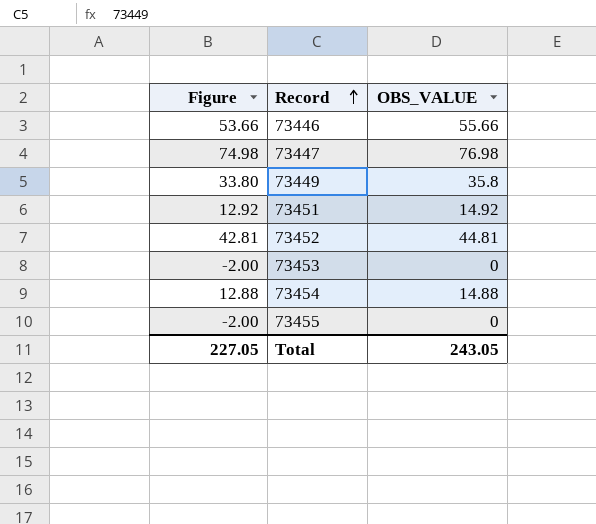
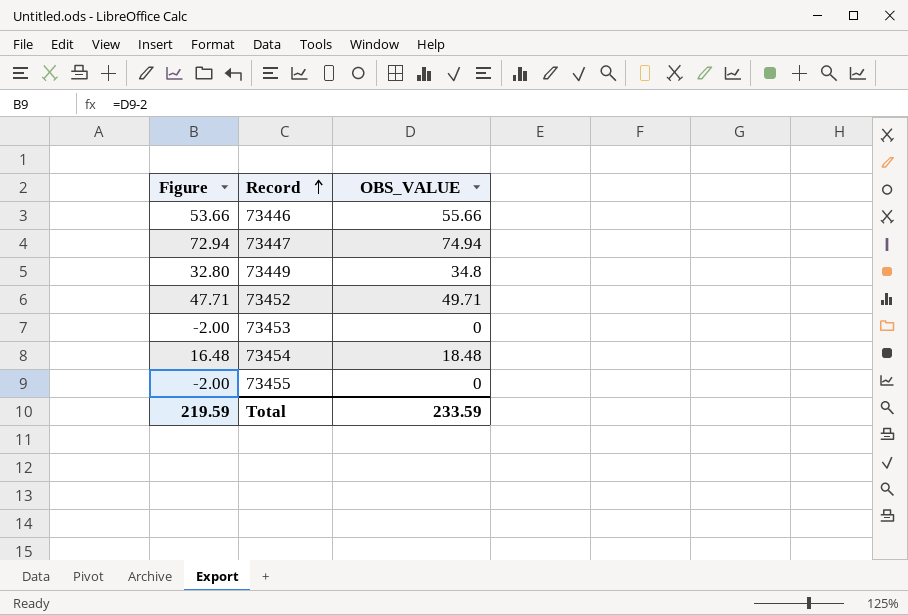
row 73451: 12.92 | 14.92 -> none
73447 | Figure: 74.98 -> 72.94
73447 | OBS_VALUE: 76.98 -> 74.94
73449 | Figure: 33.80 -> 32.80
73449 | OBS_VALUE: 35.8 -> 34.8
73452 | Figure: 42.81 -> 47.71
73452 | OBS_VALUE: 44.81 -> 49.71
73454 | Figure: 12.88 -> 16.48
73454 | OBS_VALUE: 14.88 -> 18.48
Total | Figure: 227.05 -> 219.59
Total | OBS_VALUE: 243.05 -> 233.59

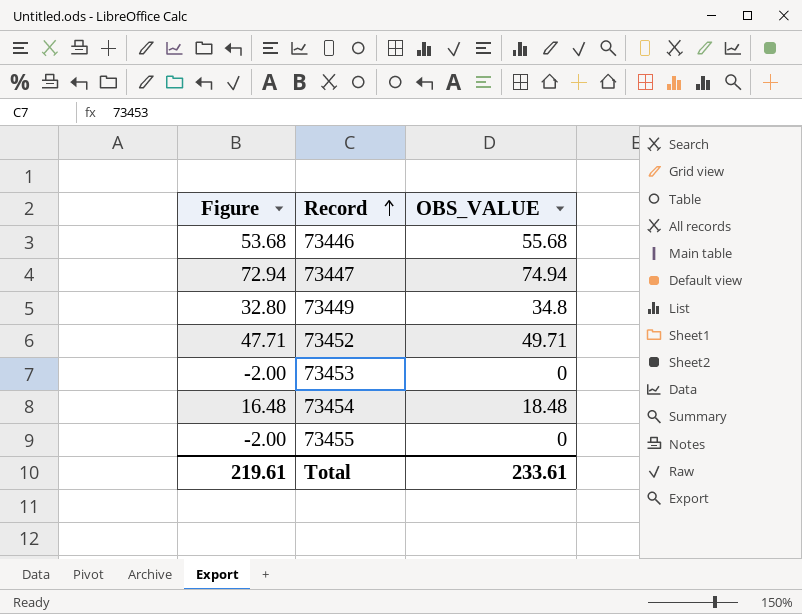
73446 | Figure: 53.66 -> 53.68
73446 | OBS_VALUE: 55.66 -> 55.68
Total | Figure: 219.59 -> 219.61
Total | OBS_VALUE: 233.59 -> 233.61

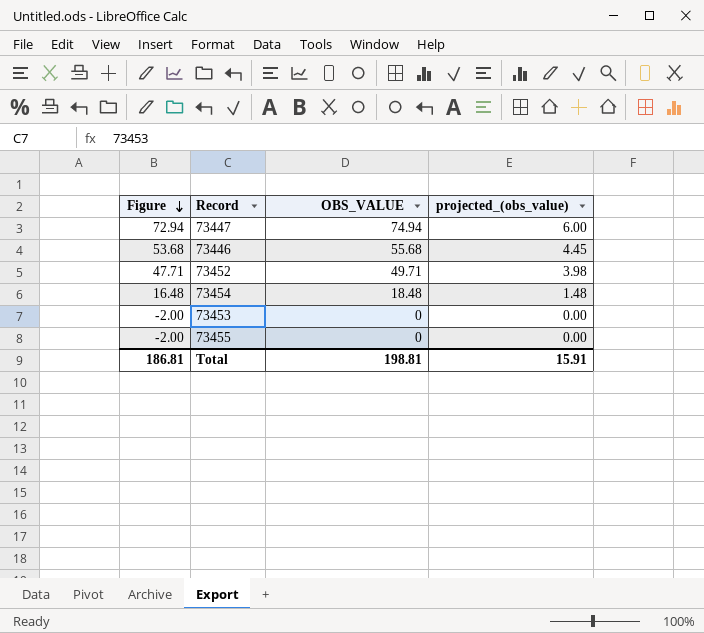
row order: Record ascending -> Figure descending
column projected_(obs_value) | formula: none -> [OBS_VALUE] * 0.08
row 73449: 32.80 | 34.8 -> none
Total | Figure: 219.61 -> 186.81
Total | OBS_VALUE: 233.61 -> 198.81

